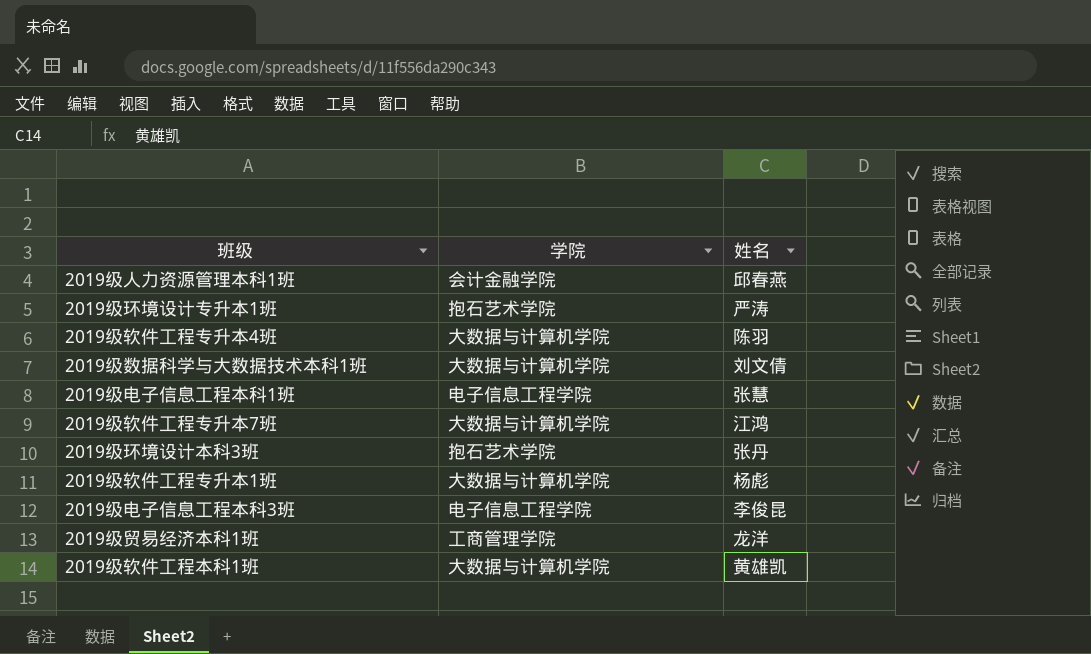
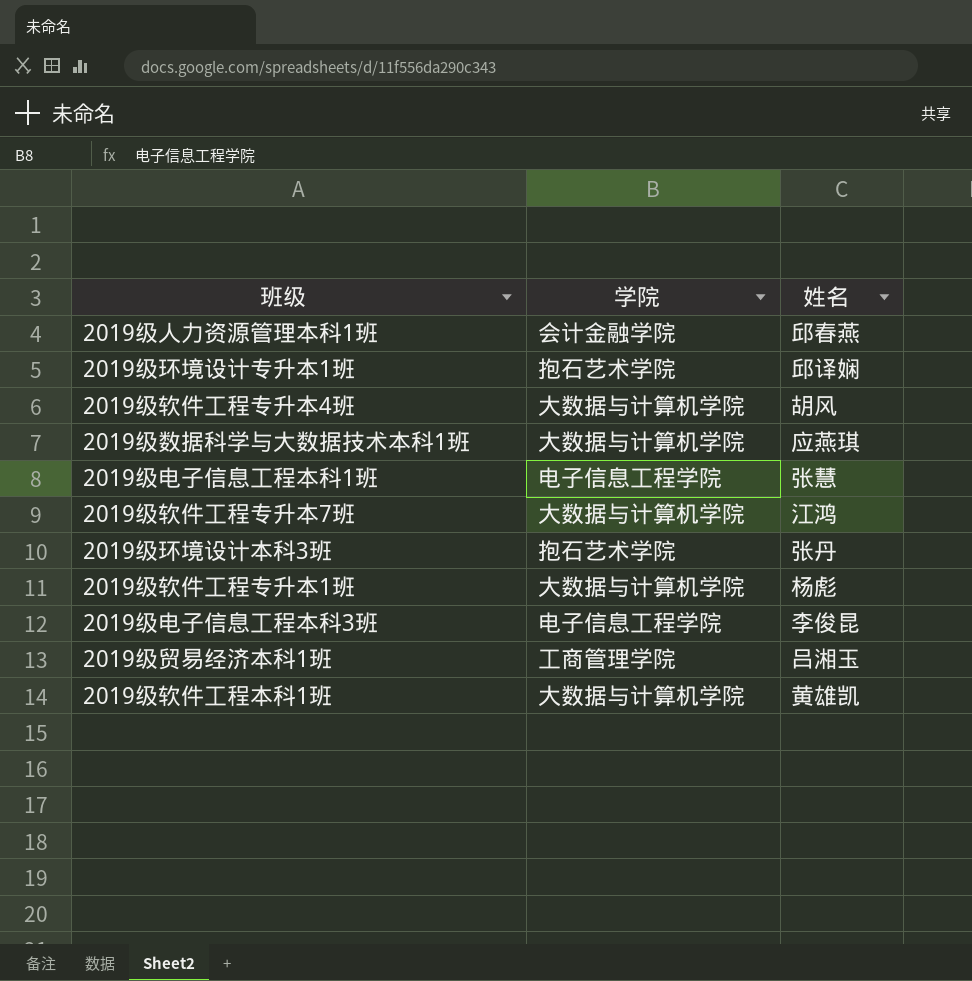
2019级环境设计专升本1班 | 姓名: 严涛 -> 邱译娴
2019级软件工程专升本4班 | 姓名: 陈羽 -> 胡风
2019级数据科学与大数据技术本科1班 | 姓名: 刘文倩 -> 应燕琪
2019级贸易经济本科1班 | 姓名: 龙洋 -> 吕湘玉

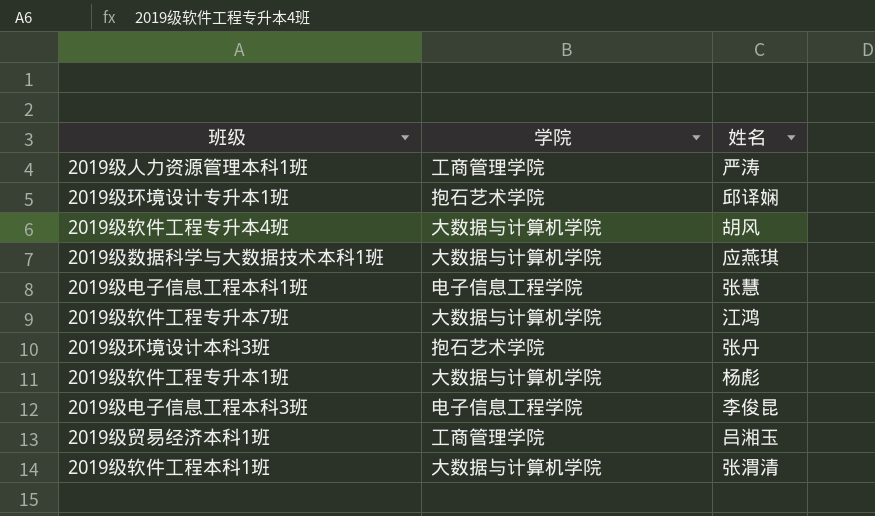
2019级人力资源管理本科1班 | 学院: 会计金融学院 -> 工商管理学院
2019级人力资源管理本科1班 | 姓名: 邱春燕 -> 严涛
2019级软件工程本科1班 | 姓名: 黄雄凯 -> 张渭清

